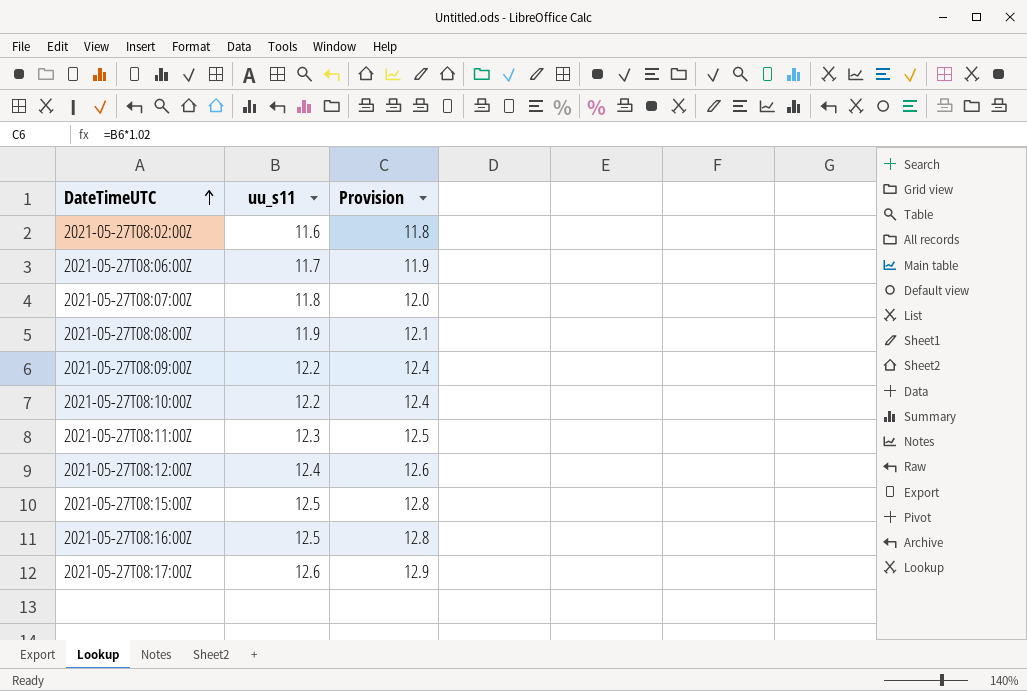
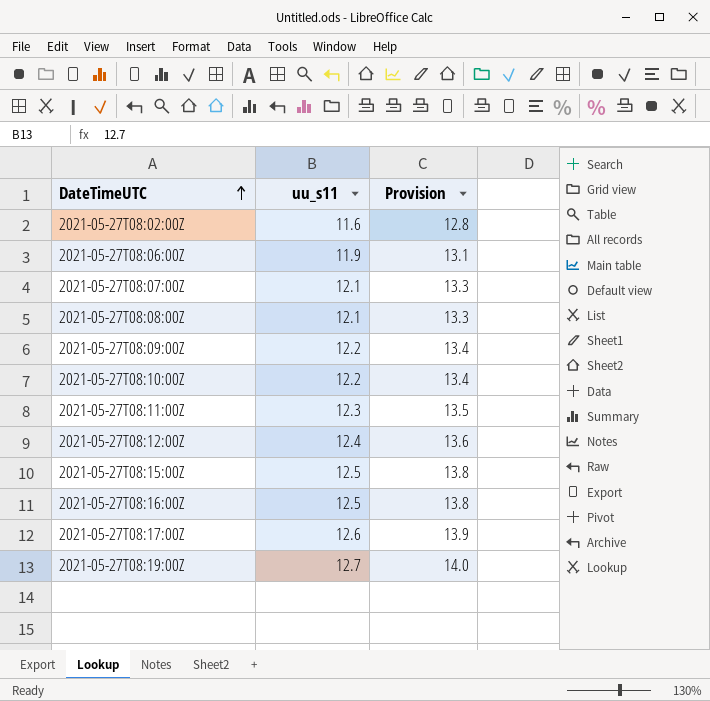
column Provision | formula: [uu_s11] * 1.02 -> [uu_s11] * 1.1
2021-05-27T08:06:00Z | uu_s11: 11.7 -> 11.9
2021-05-27T08:07:00Z | uu_s11: 11.8 -> 12.1
2021-05-27T08:08:00Z | uu_s11: 11.9 -> 12.1
row 2021-05-27T08:19:00Z: none -> 12.7 | 14.0

